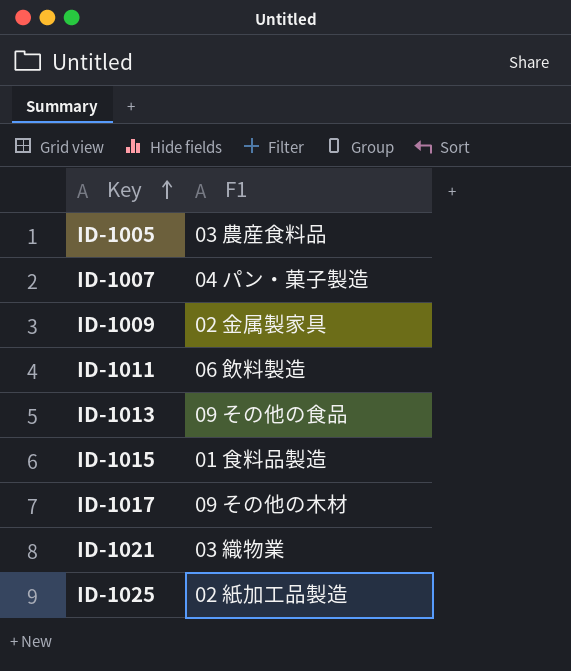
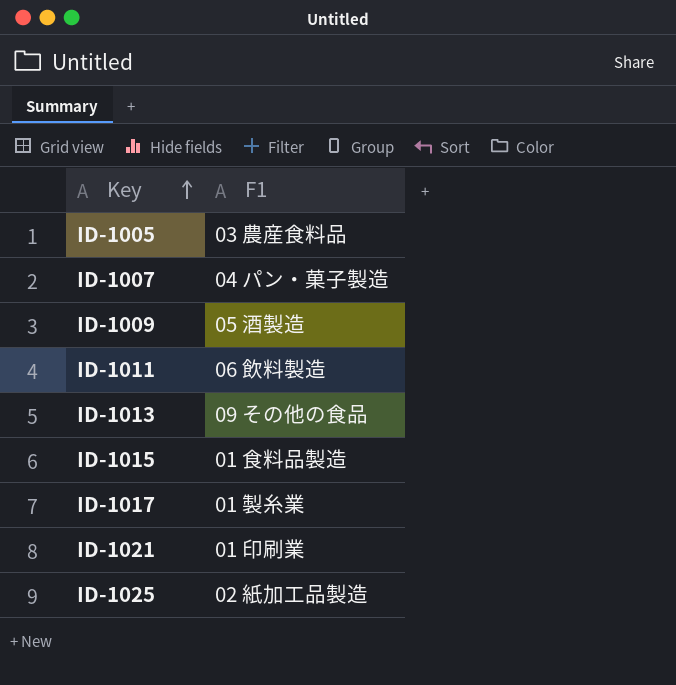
ID-1009 | F1: 02 金属製家具 -> 05 酒製造
ID-1017 | F1: 09 その他の木材 -> 01 製糸業
ID-1021 | F1: 03 織物業 -> 01 印刷業

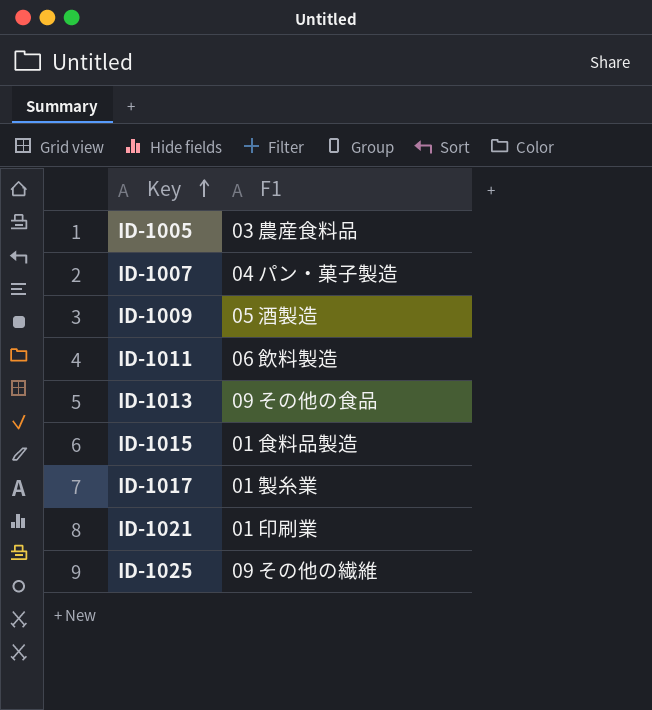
ID-1025 | F1: 02 紙加工品製造 -> 09 その他の繊維

